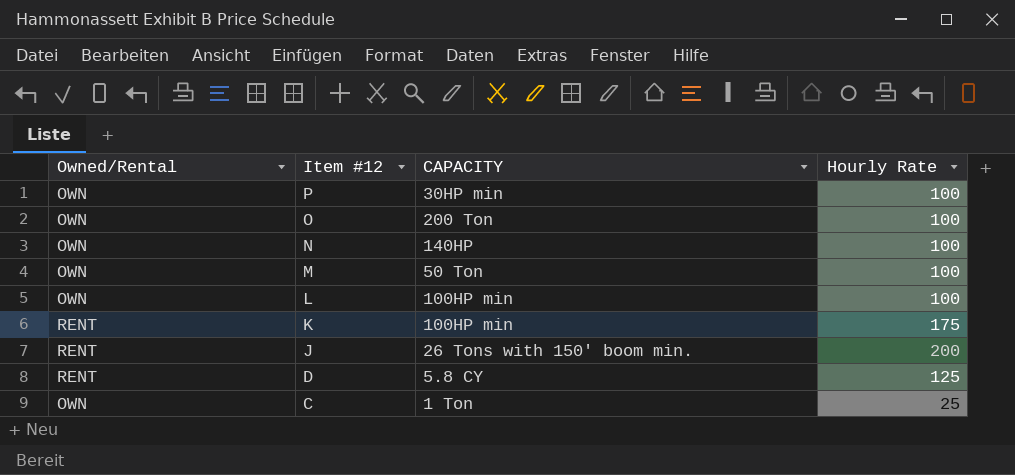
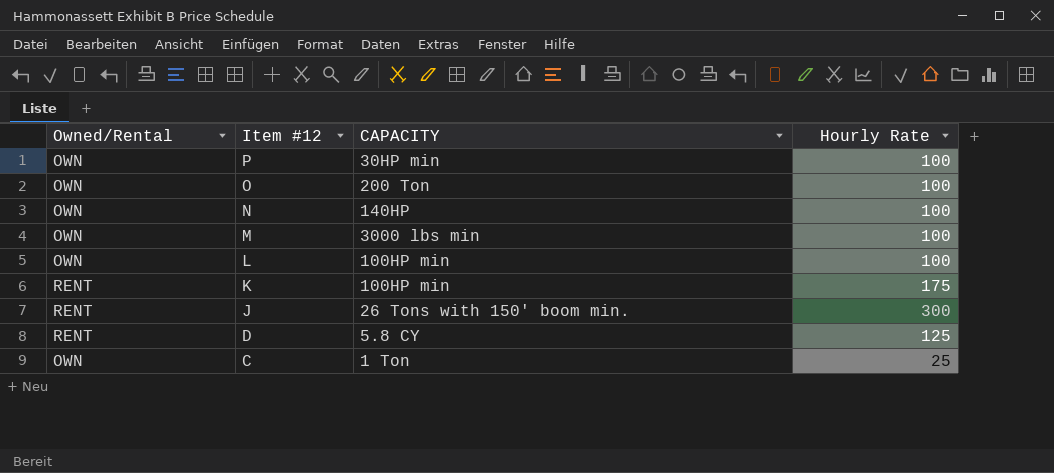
M | CAPACITY: 50 Ton -> 3000 lbs min
J | Hourly Rate: 200 -> 300

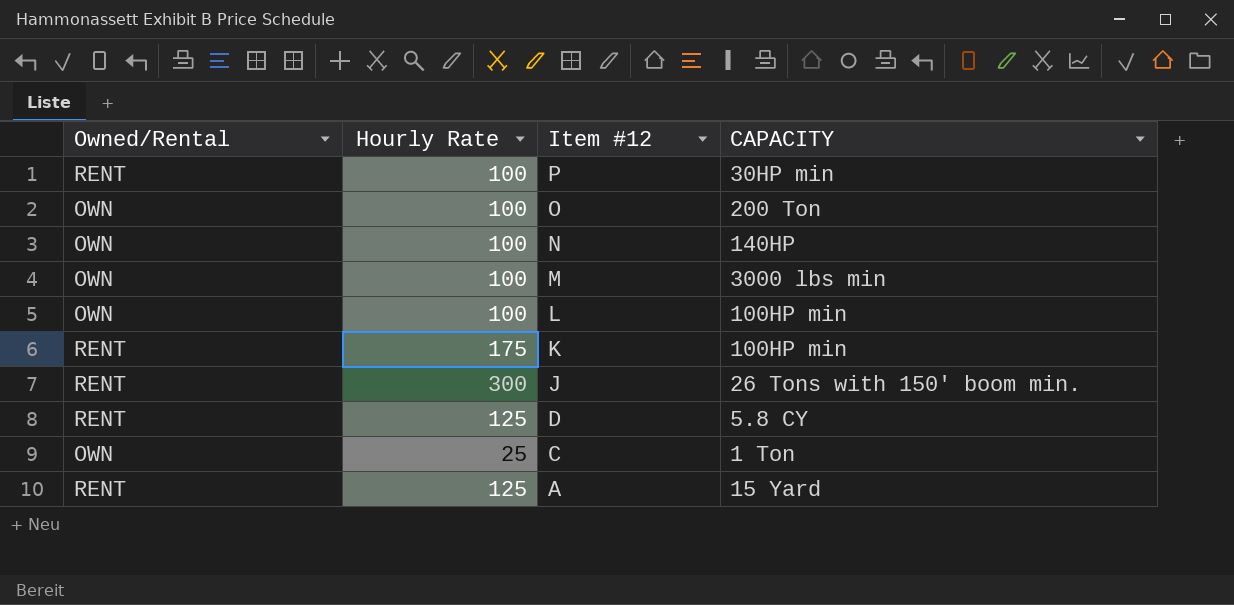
column Hourly Rate | position: 4 -> 2
P | Owned/Rental: OWN -> RENT
row A: none -> RENT | 125 | 15 Yard

